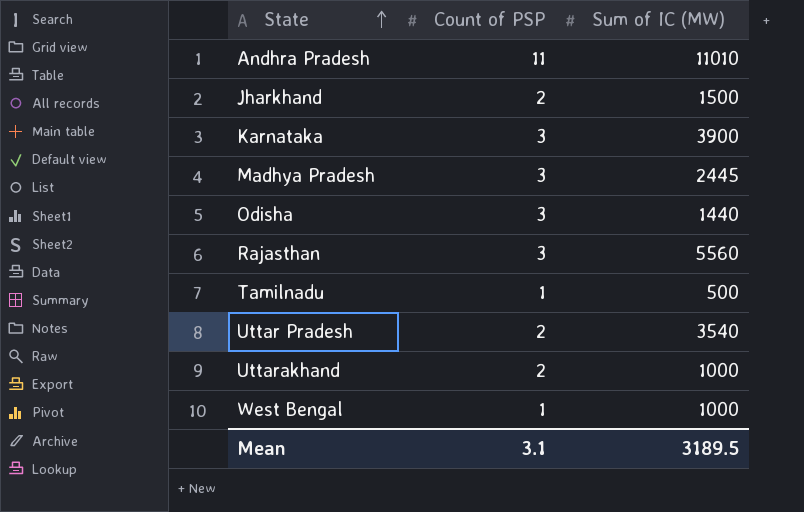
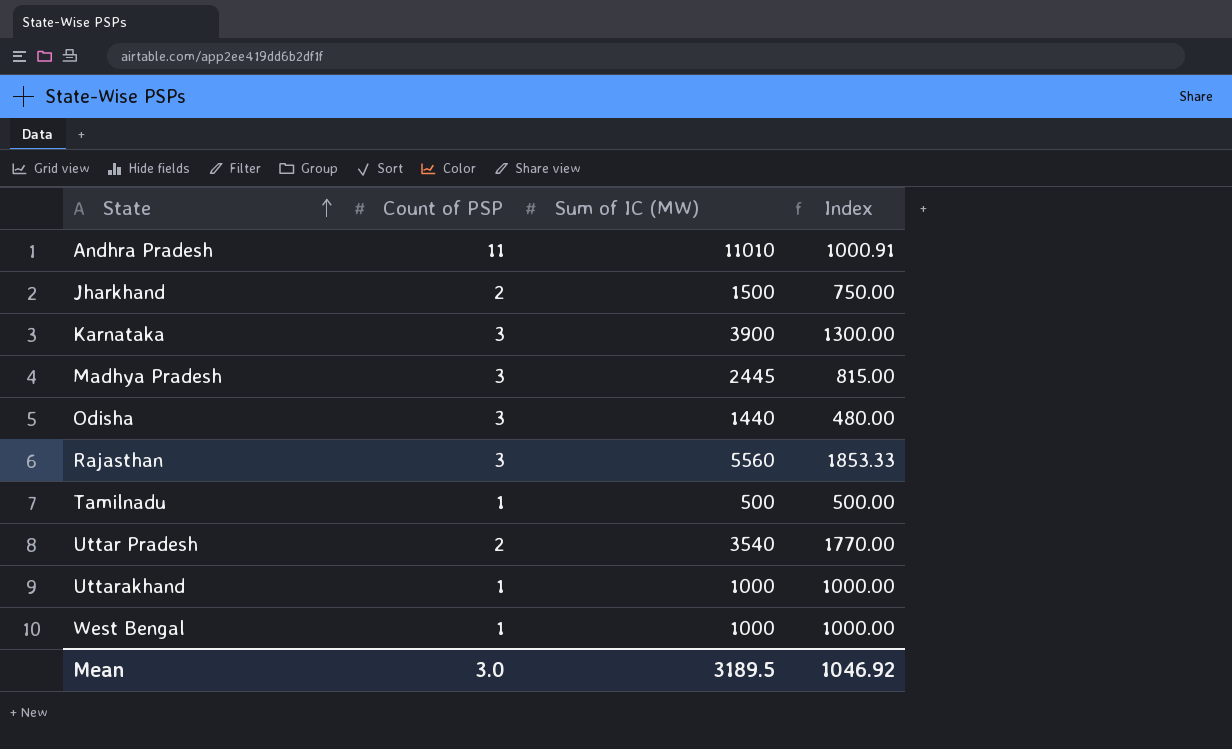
column Index | formula: none -> [Sum of IC (MW)] / [Count of PSP]
Uttarakhand | Count of PSP: 2 -> 1
Mean | Count of PSP: 3.1 -> 3.0

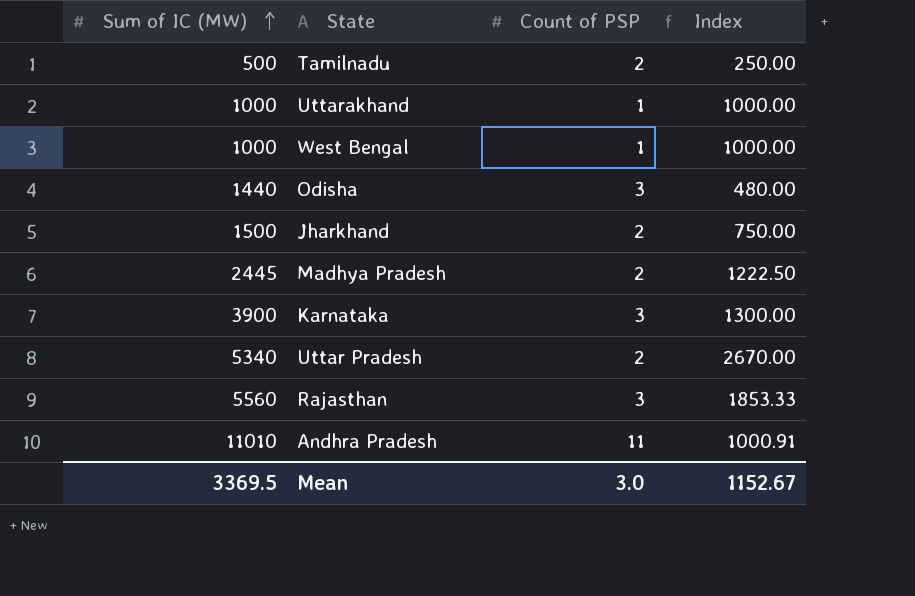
row order: State ascending -> Sum of IC (MW) ascending
column Sum of IC (MW) | position: 3 -> 1
Tamilnadu | Count of PSP: 1 -> 2
Tamilnadu | Index: 500.00 -> 250.00
Madhya Pradesh | Count of PSP: 3 -> 2
Madhya Pradesh | Index: 815.00 -> 1222.50
Uttar Pradesh | Sum of IC (MW): 3540 -> 5340
Uttar Pradesh | Index: 1770.00 -> 2670.00
Mean | Sum of IC (MW): 3189.5 -> 3369.5
Mean | Index: 1046.92 -> 1152.67

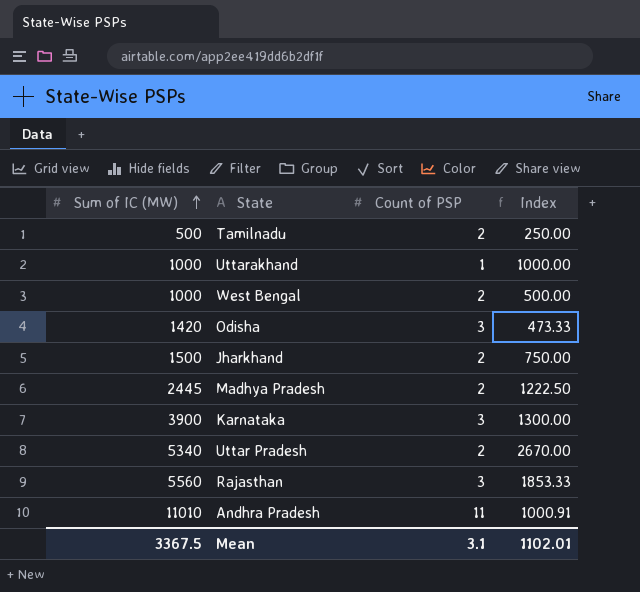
West Bengal | Count of PSP: 1 -> 2
West Bengal | Index: 1000.00 -> 500.00
Odisha | Sum of IC (MW): 1440 -> 1420
Odisha | Index: 480.00 -> 473.33
Mean | Sum of IC (MW): 3369.5 -> 3367.5
Mean | Count of PSP: 3.0 -> 3.1
Mean | Index: 1152.67 -> 1102.01

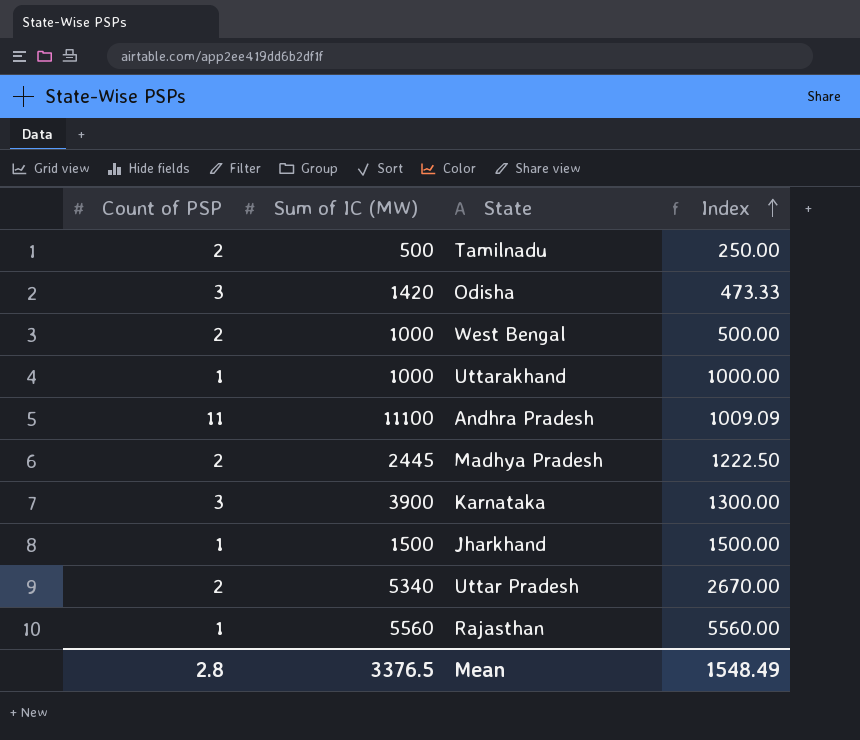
row order: Sum of IC (MW) ascending -> Index ascending
column Count of PSP | position: 3 -> 1
Andhra Pradesh | Sum of IC (MW): 11010 -> 11100
Andhra Pradesh | Index: 1000.91 -> 1009.09
Jharkhand | Count of PSP: 2 -> 1
Jharkhand | Index: 750.00 -> 1500.00
Rajasthan | Count of PSP: 3 -> 1
Rajasthan | Index: 1853.33 -> 5560.00
Mean | Count of PSP: 3.1 -> 2.8
Mean | Sum of IC (MW): 3367.5 -> 3376.5
Mean | Index: 1102.01 -> 1548.49

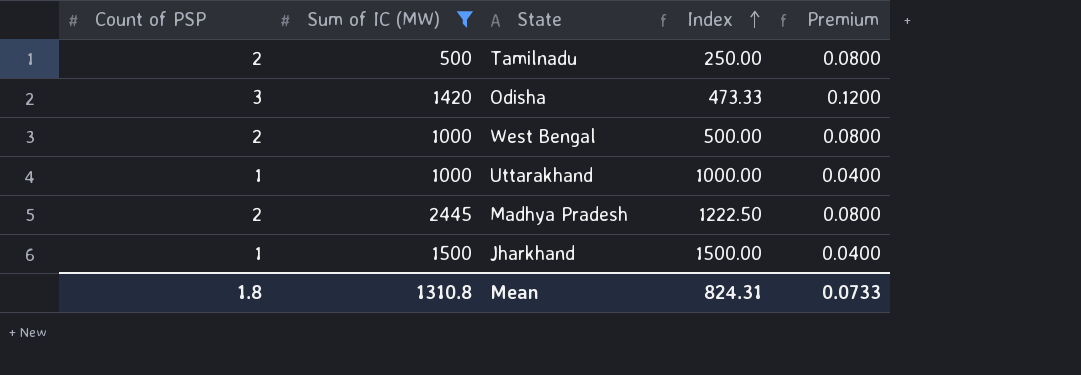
filter: none -> Sum of IC (MW) <= 2445
column Premium | formula: none -> [Count of PSP] * 0.04
Mean | Count of PSP: 2.8 -> 1.8
Mean | Sum of IC (MW): 3376.5 -> 1310.8
Mean | Index: 1548.49 -> 824.31

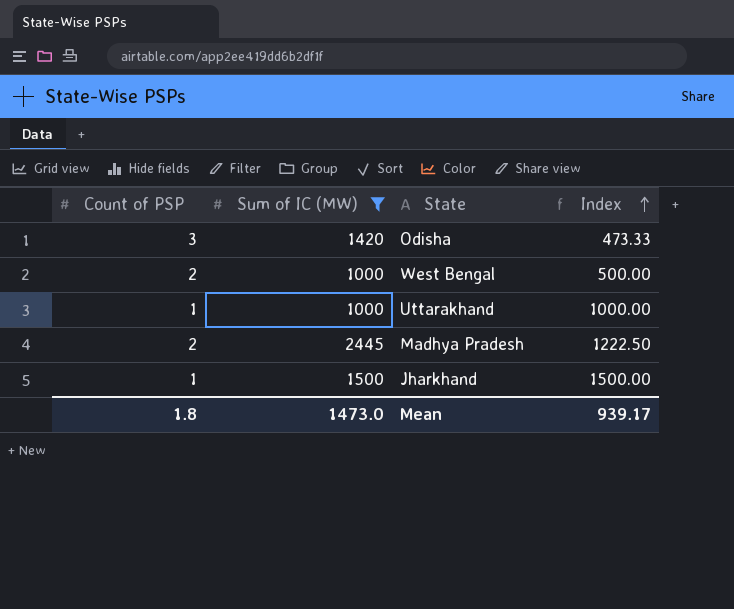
column Premium | formula: [Count of PSP] * 0.04 -> none
row Tamilnadu: 2 | 500 | 250.00 | 0.0800 -> none
Mean | Sum of IC (MW): 1310.8 -> 1473.0
Mean | Index: 824.31 -> 939.17

